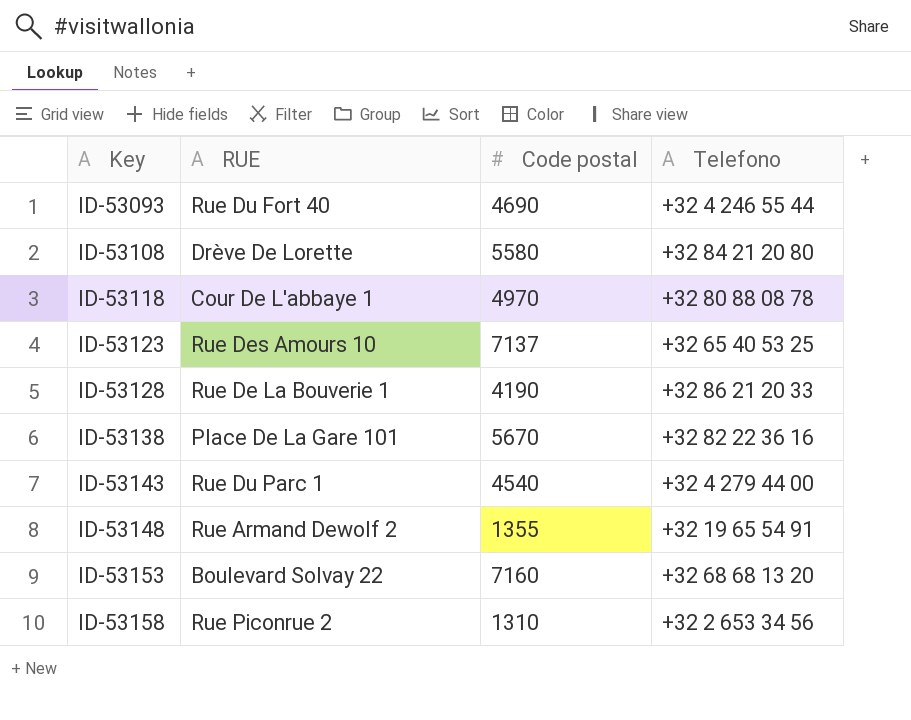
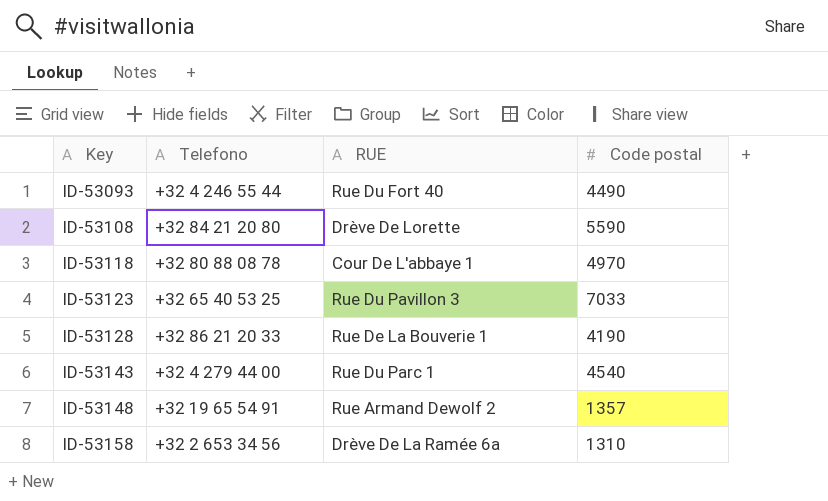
column Telefono | position: 4 -> 2
row ID-53138: Place De La Gare 101 | 5670 | +32 82 22 36 16 -> none
row ID-53153: Boulevard Solvay 22 | 7160 | +32 68 68 13 20 -> none
ID-53093 | Code postal: 4690 -> 4490
ID-53108 | Code postal: 5580 -> 5590
ID-53123 | RUE: Rue Des Amours 10 -> Rue Du Pavillon 3
ID-53123 | Code postal: 7137 -> 7033
ID-53148 | Code postal: 1355 -> 1357
ID-53158 | RUE: Rue Piconrue 2 -> Drève De La Ramée 6a

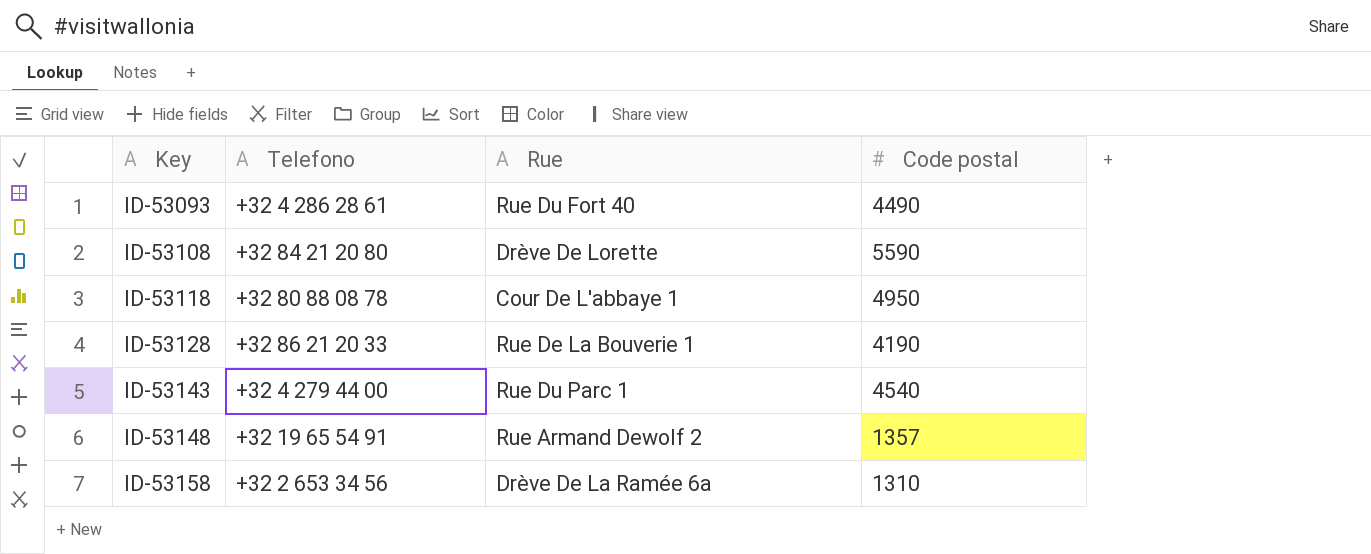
column name: RUE -> Rue
row ID-53123: +32 65 40 53 25 | Rue Du Pavillon 3 | 7033 -> none
ID-53093 | Telefono: +32 4 246 55 44 -> +32 4 286 28 61
ID-53118 | Code postal: 4970 -> 4950

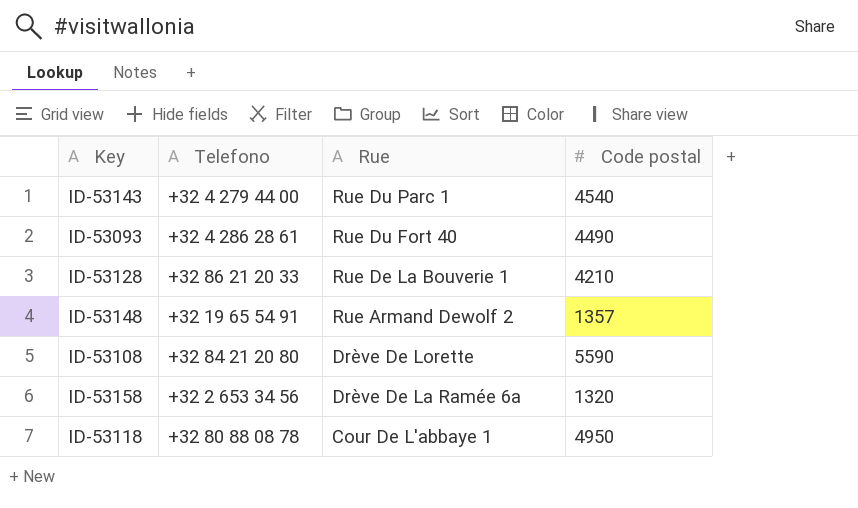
row order: Key ascending -> Rue descending
ID-53128 | Code postal: 4190 -> 4210
ID-53158 | Code postal: 1310 -> 1320

